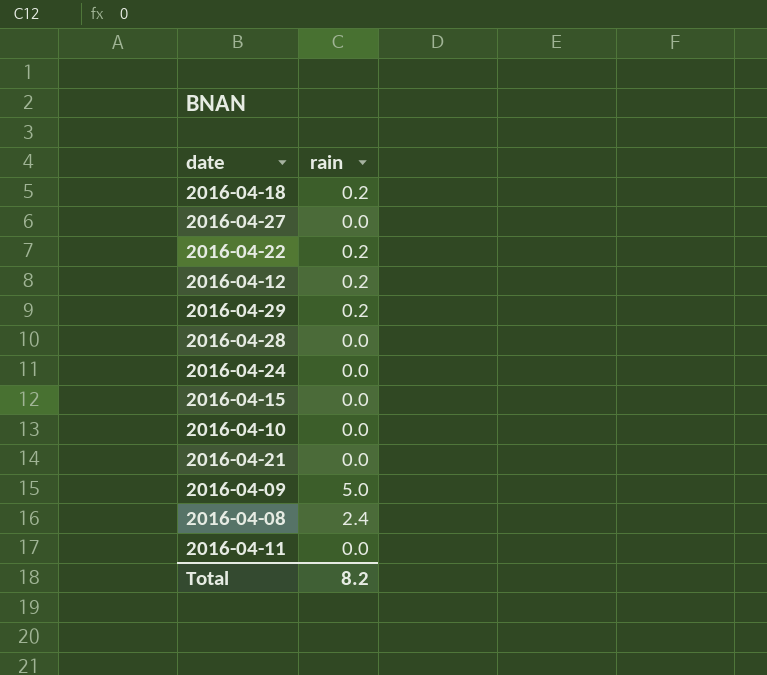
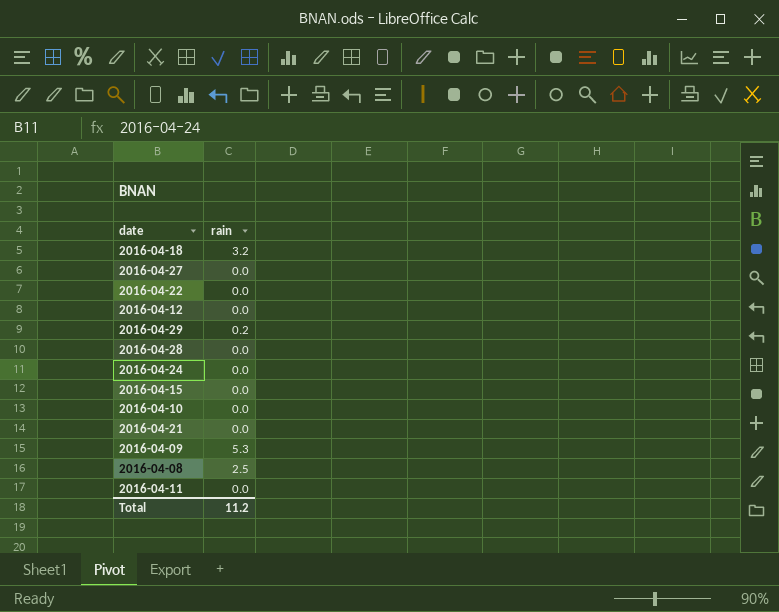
2016-04-18 | rain: 0.2 -> 3.2
2016-04-22 | rain: 0.2 -> 0.0
2016-04-12 | rain: 0.2 -> 0.0
2016-04-09 | rain: 5.0 -> 5.3
2016-04-08 | rain: 2.4 -> 2.5
Total | rain: 8.2 -> 11.2

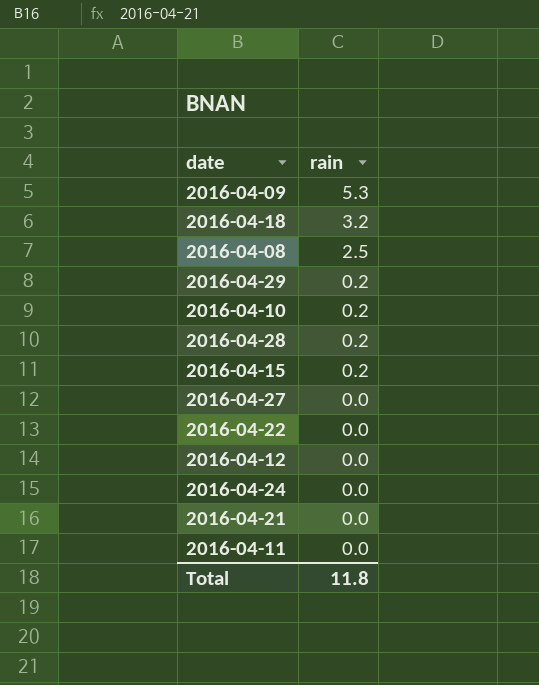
row order: none -> rain descending
2016-04-10 | rain: 0.0 -> 0.2
2016-04-28 | rain: 0.0 -> 0.2
2016-04-15 | rain: 0.0 -> 0.2
Total | rain: 11.2 -> 11.8

